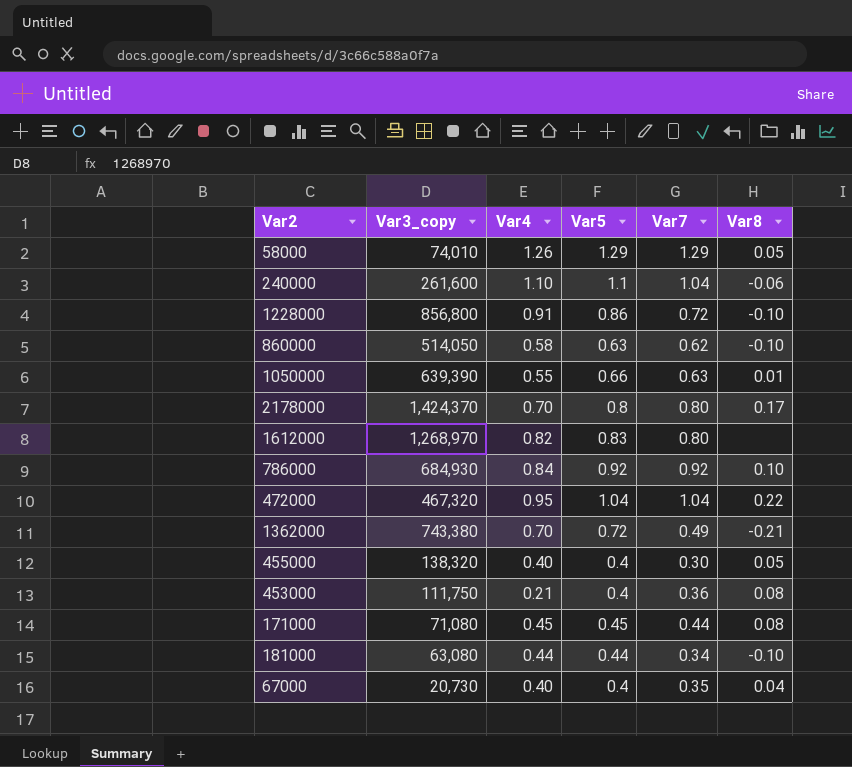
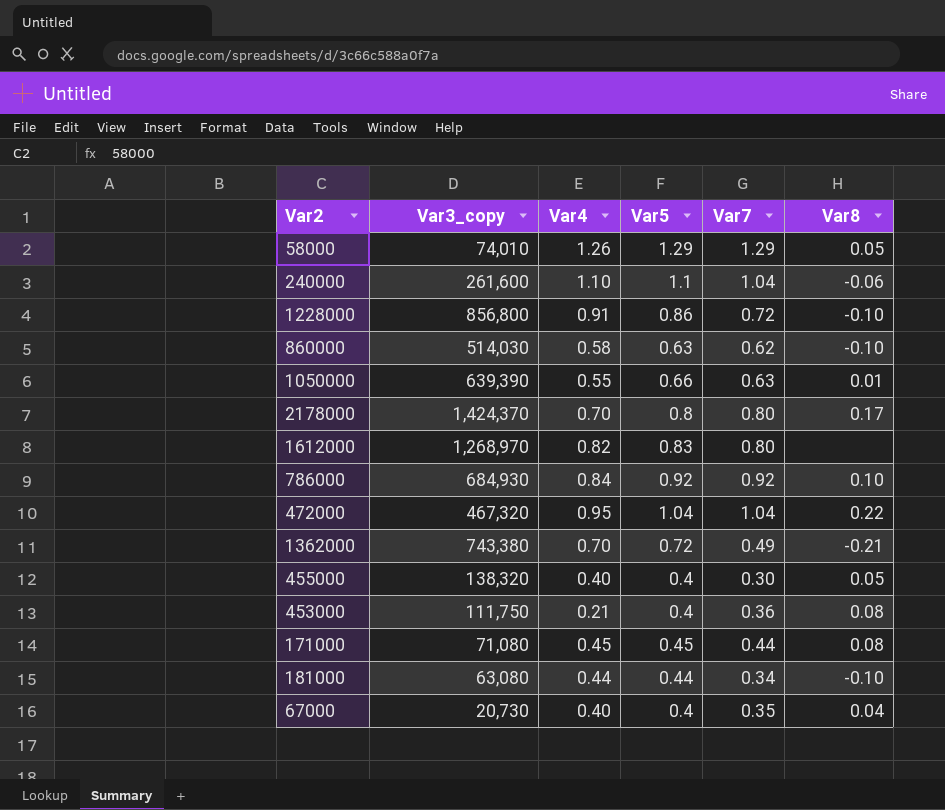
860000 | Var3_copy: 514,050 -> 514,030

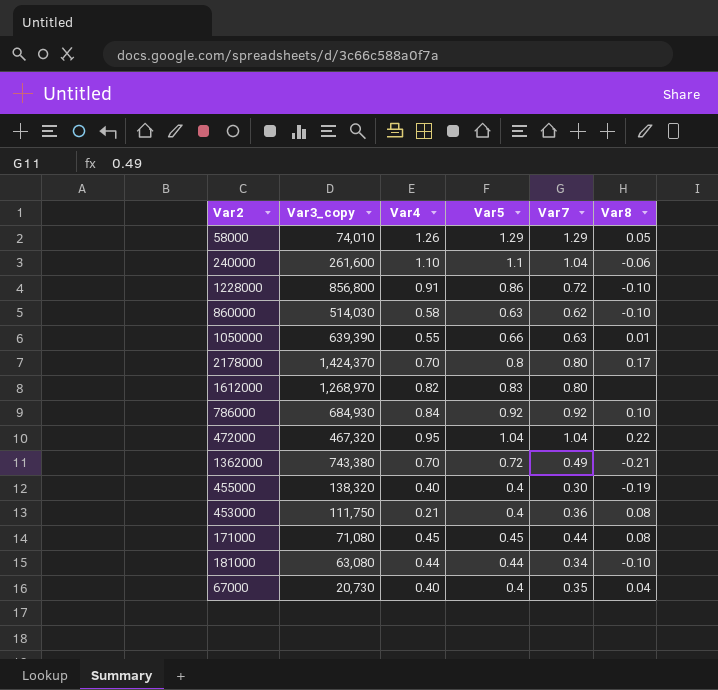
455000 | Var8: 0.05 -> -0.19

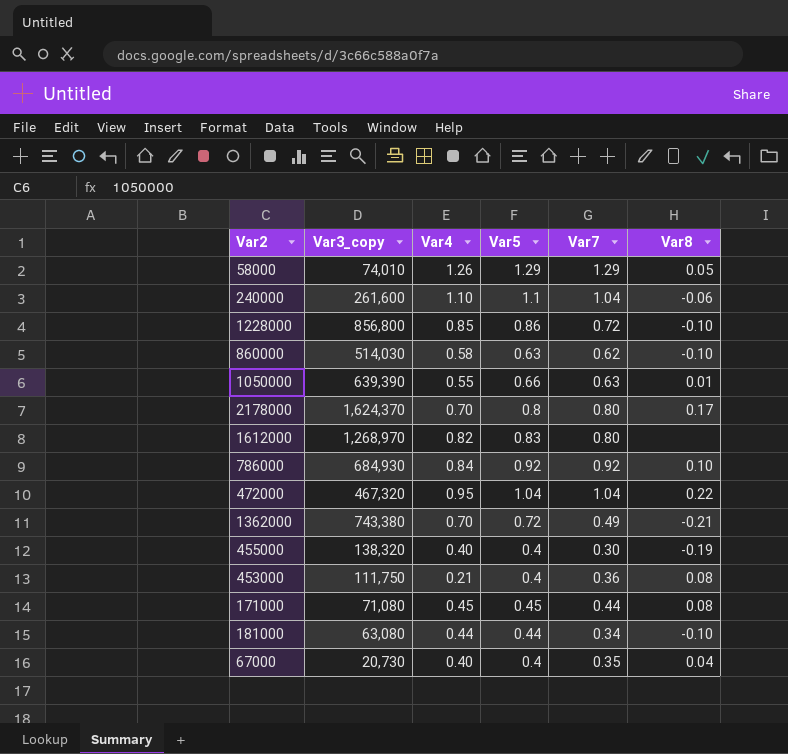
1228000 | Var4: 0.91 -> 0.85
2178000 | Var3_copy: 1,424,370 -> 1,624,370

